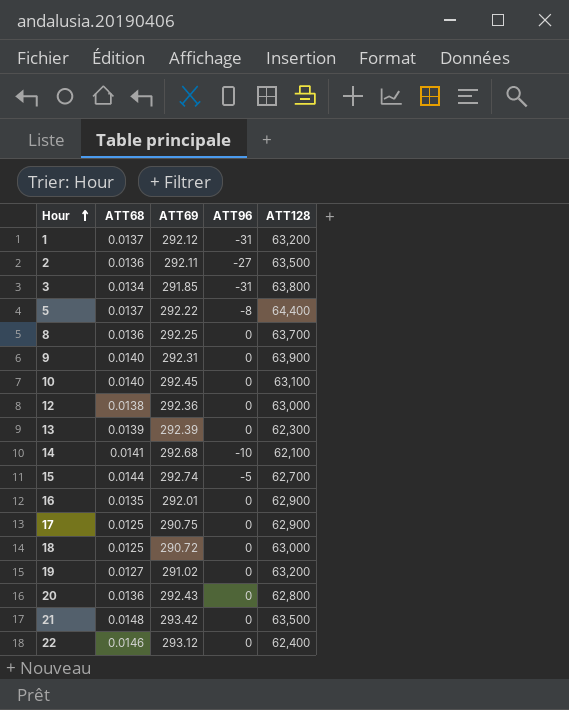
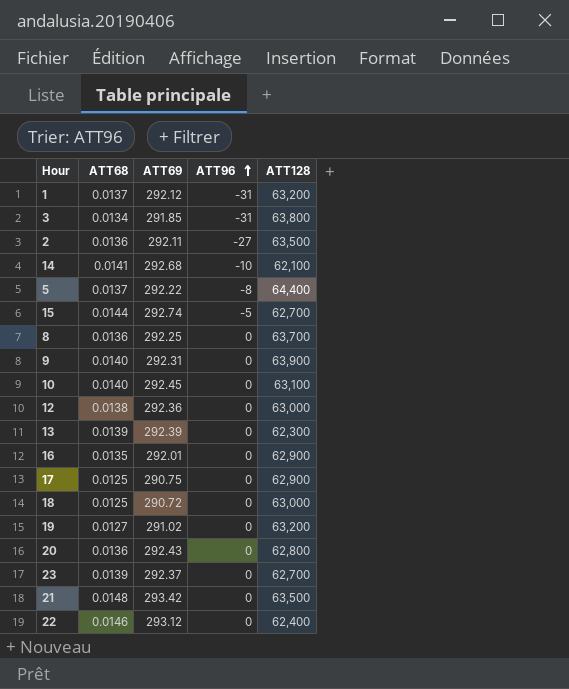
row order: Hour ascending -> ATT96 ascending
row 23: none -> 0.0139 | 292.37 | 0 | 62,700

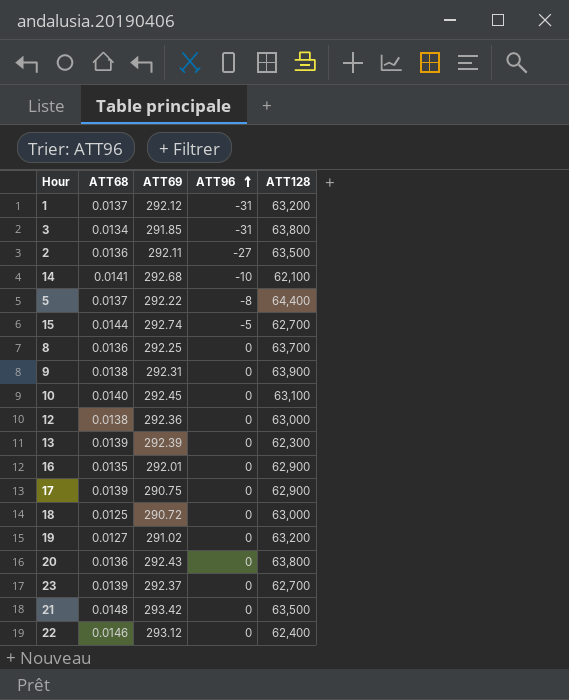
9 | ATT68: 0.0140 -> 0.0138
17 | ATT68: 0.0125 -> 0.0139
20 | ATT128: 62,800 -> 63,800

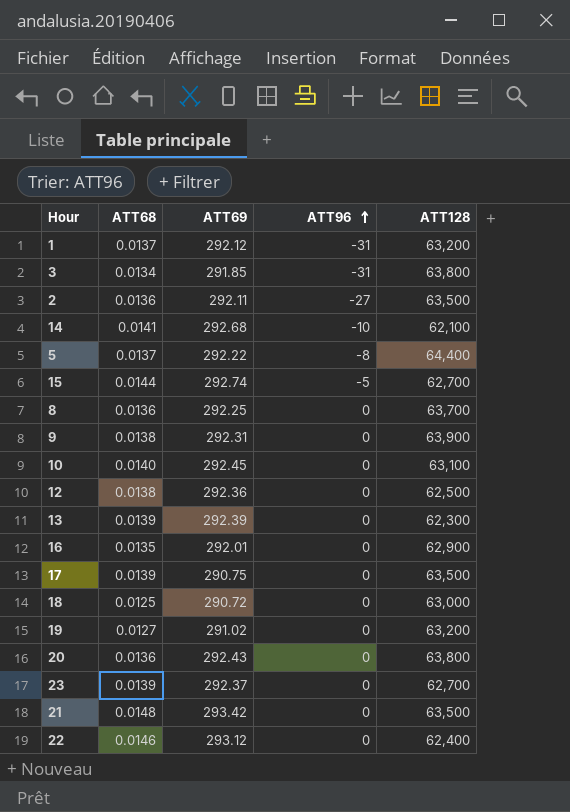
12 | ATT128: 63,000 -> 62,500
17 | ATT128: 62,900 -> 63,500

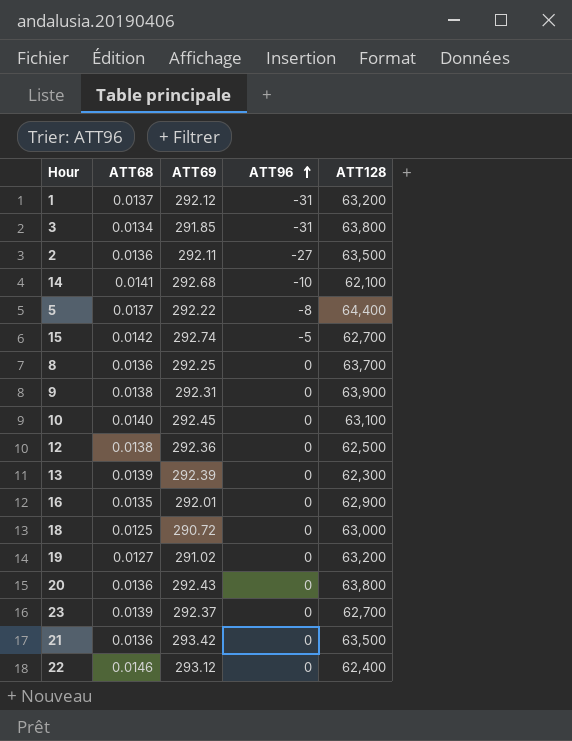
row 17: 0.0139 | 290.75 | 0 | 63,500 -> none
15 | ATT68: 0.0144 -> 0.0142
21 | ATT68: 0.0148 -> 0.0136

